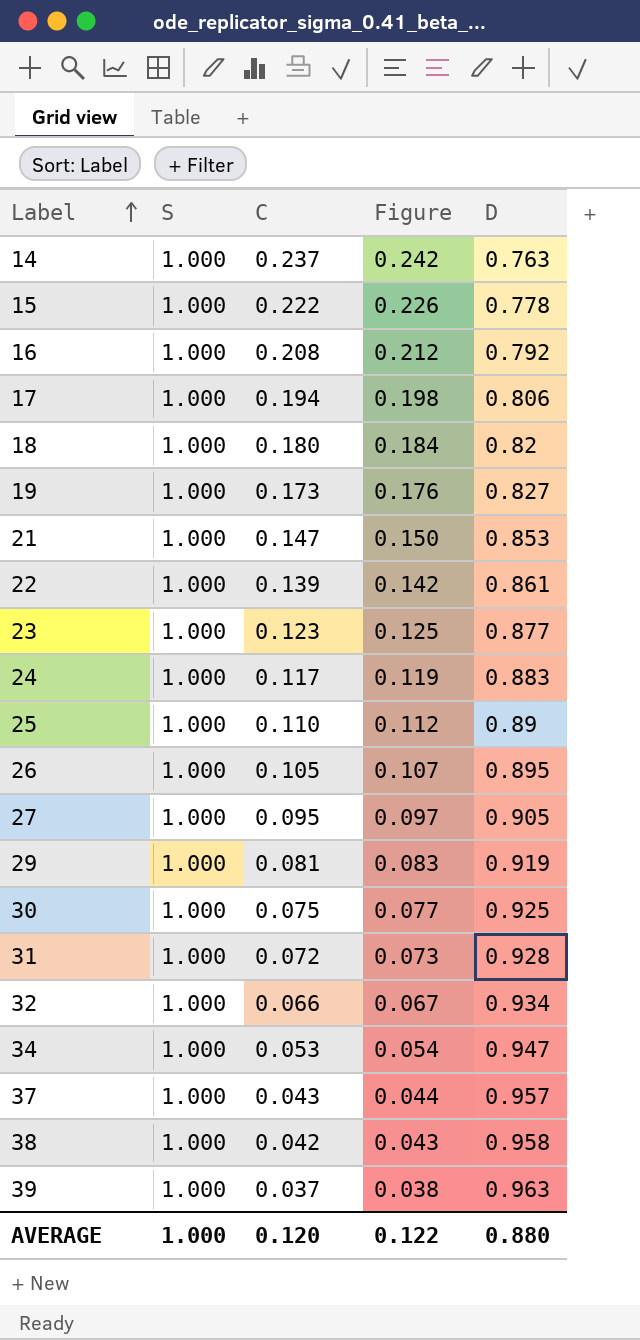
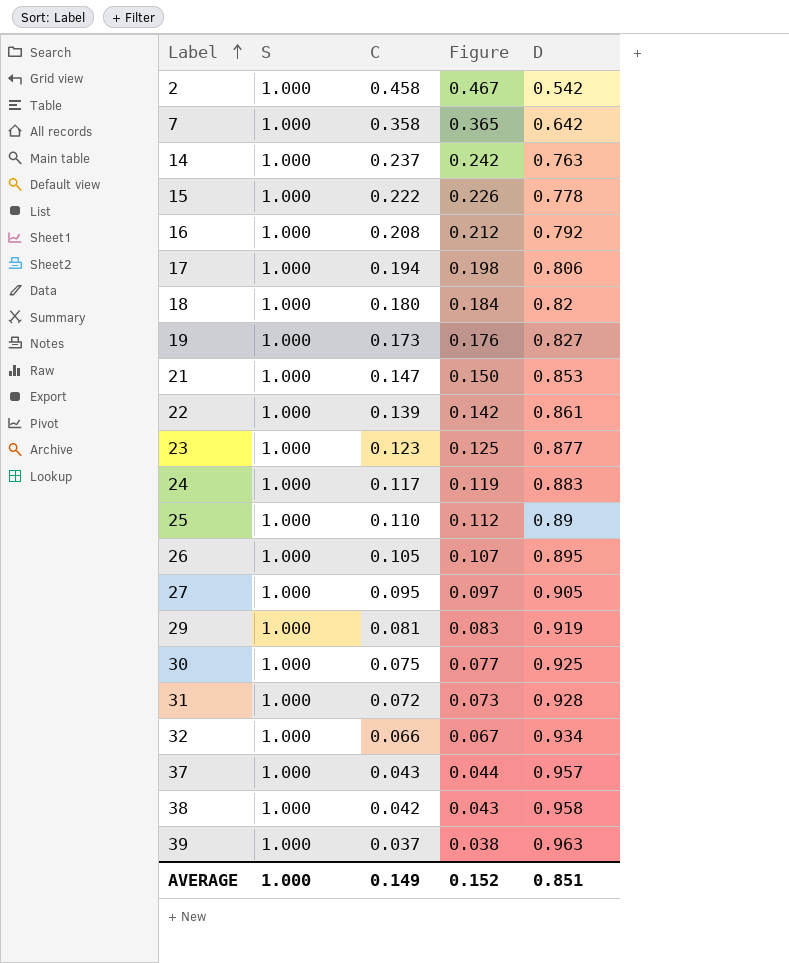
row 34: 1.000 | 0.053 | 0.054 | 0.947 -> none
row 2: none -> 1.000 | 0.458 | 0.467 | 0.542
row 7: none -> 1.000 | 0.358 | 0.365 | 0.642
AVERAGE | C: 0.120 -> 0.149
AVERAGE | Figure: 0.122 -> 0.152
AVERAGE | D: 0.880 -> 0.851

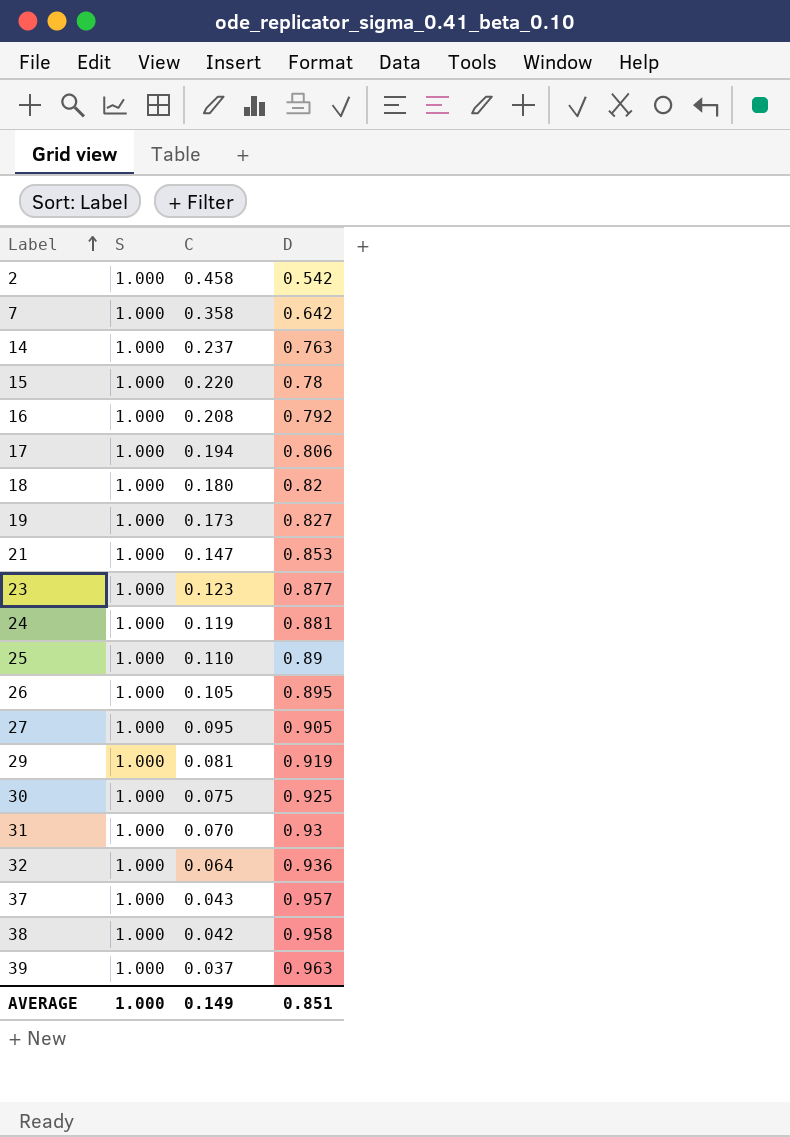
column Figure | formula: [C] * 1.02 -> none
row 22: 1.000 | 0.139 | 0.142 | 0.861 -> none
15 | C: 0.222 -> 0.220
15 | D: 0.778 -> 0.78
24 | C: 0.117 -> 0.119
24 | D: 0.883 -> 0.881
31 | C: 0.072 -> 0.070
31 | D: 0.928 -> 0.93
32 | C: 0.066 -> 0.064
32 | D: 0.934 -> 0.936

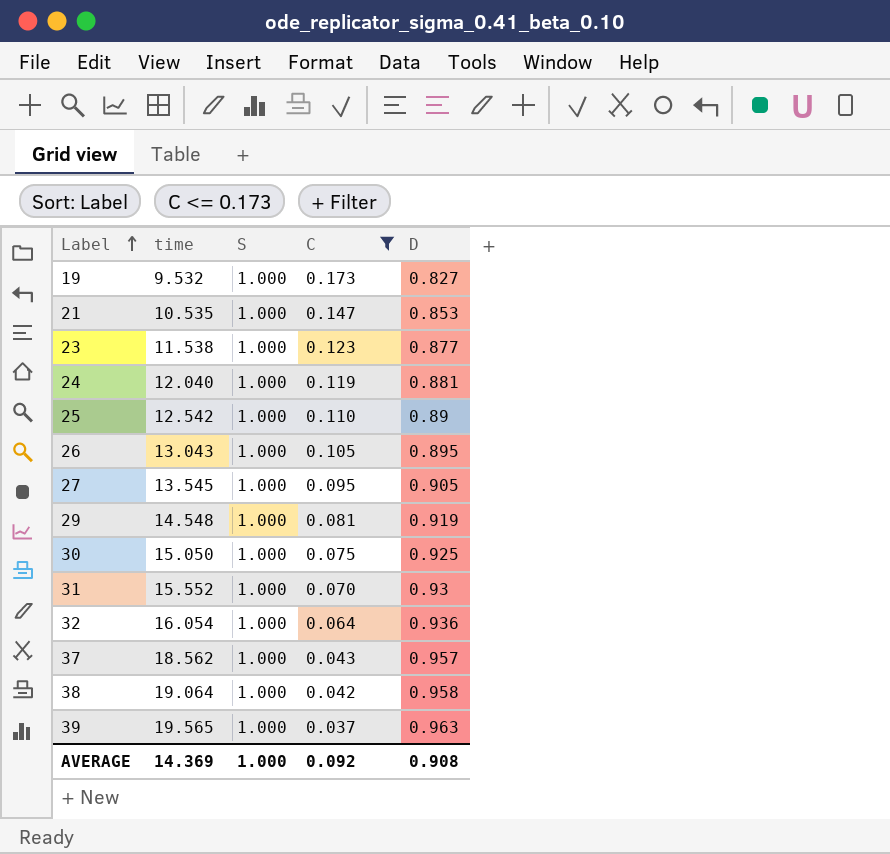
filter: none -> C <= 0.173
column time | position: none -> 2
AVERAGE | C: 0.149 -> 0.092
AVERAGE | D: 0.851 -> 0.908

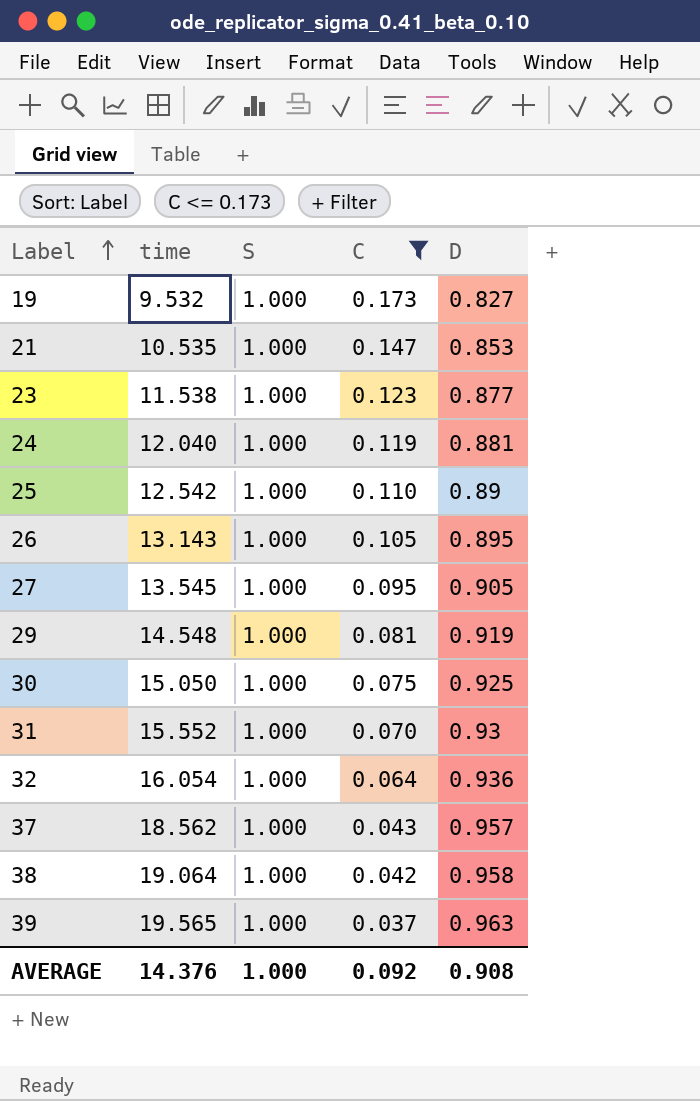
26 | time: 13.043 -> 13.143
AVERAGE | time: 14.369 -> 14.376

